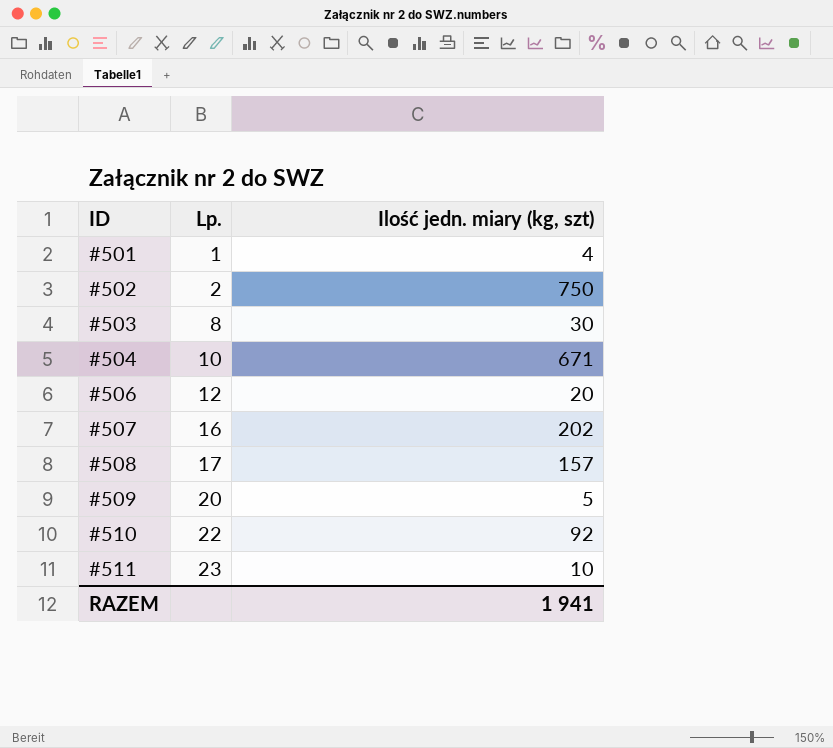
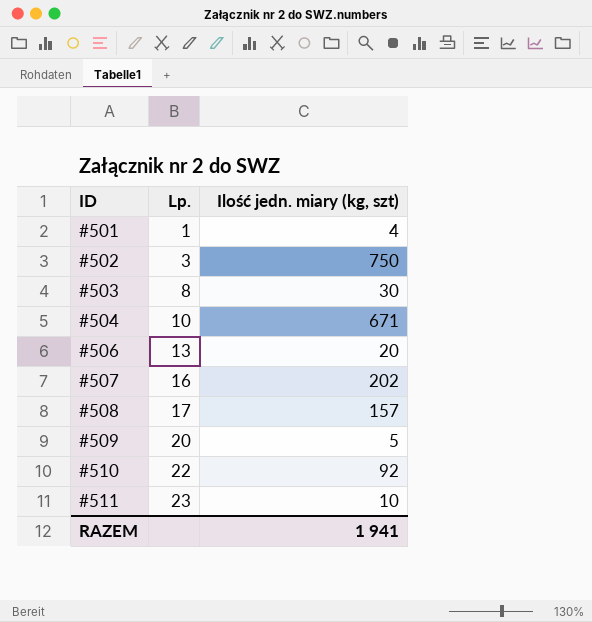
#502 | Lp.: 2 -> 3
#506 | Lp.: 12 -> 13

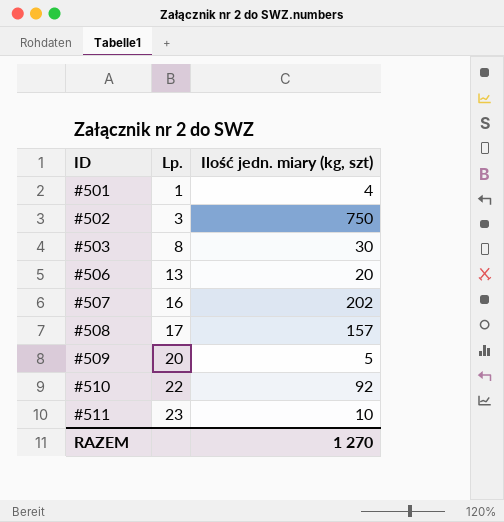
row #504: 10 | 671 -> none
RAZEM | Ilość jedn. miary (kg, szt): 1 941 -> 1 270

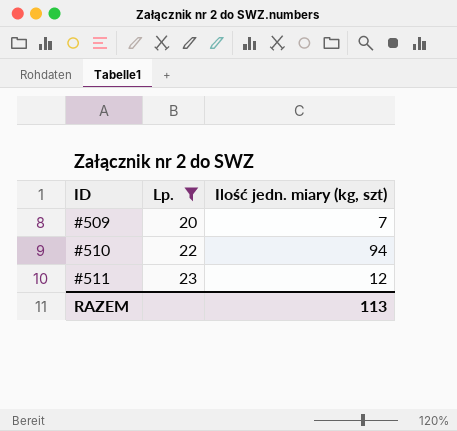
filter: none -> Lp. >= 20
#509 | Ilość jedn. miary (kg, szt): 5 -> 7
#510 | Ilość jedn. miary (kg, szt): 92 -> 94
#511 | Ilość jedn. miary (kg, szt): 10 -> 12
RAZEM | Ilość jedn. miary (kg, szt): 1 270 -> 113

